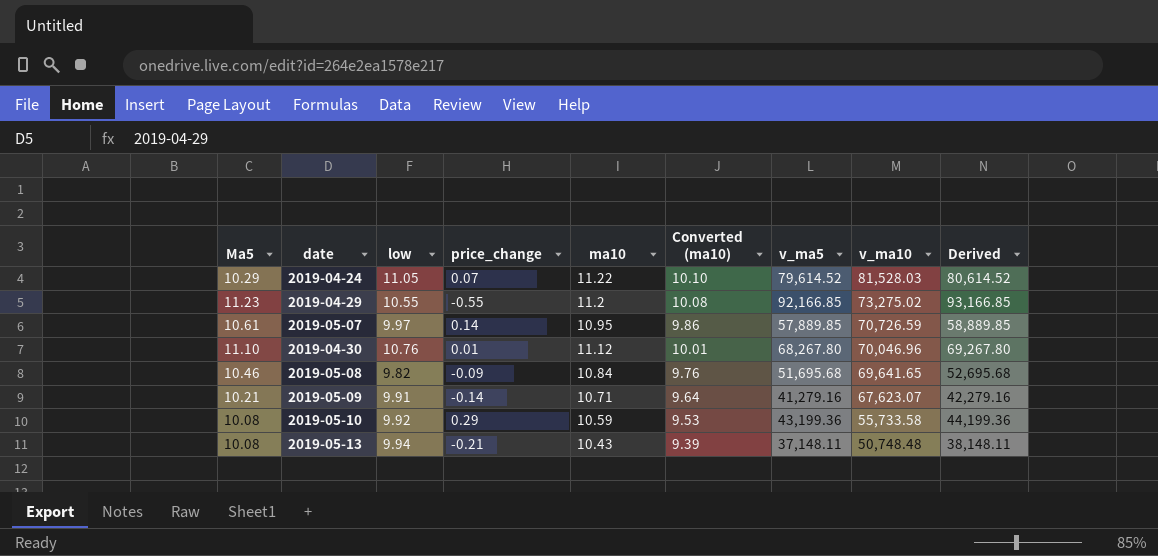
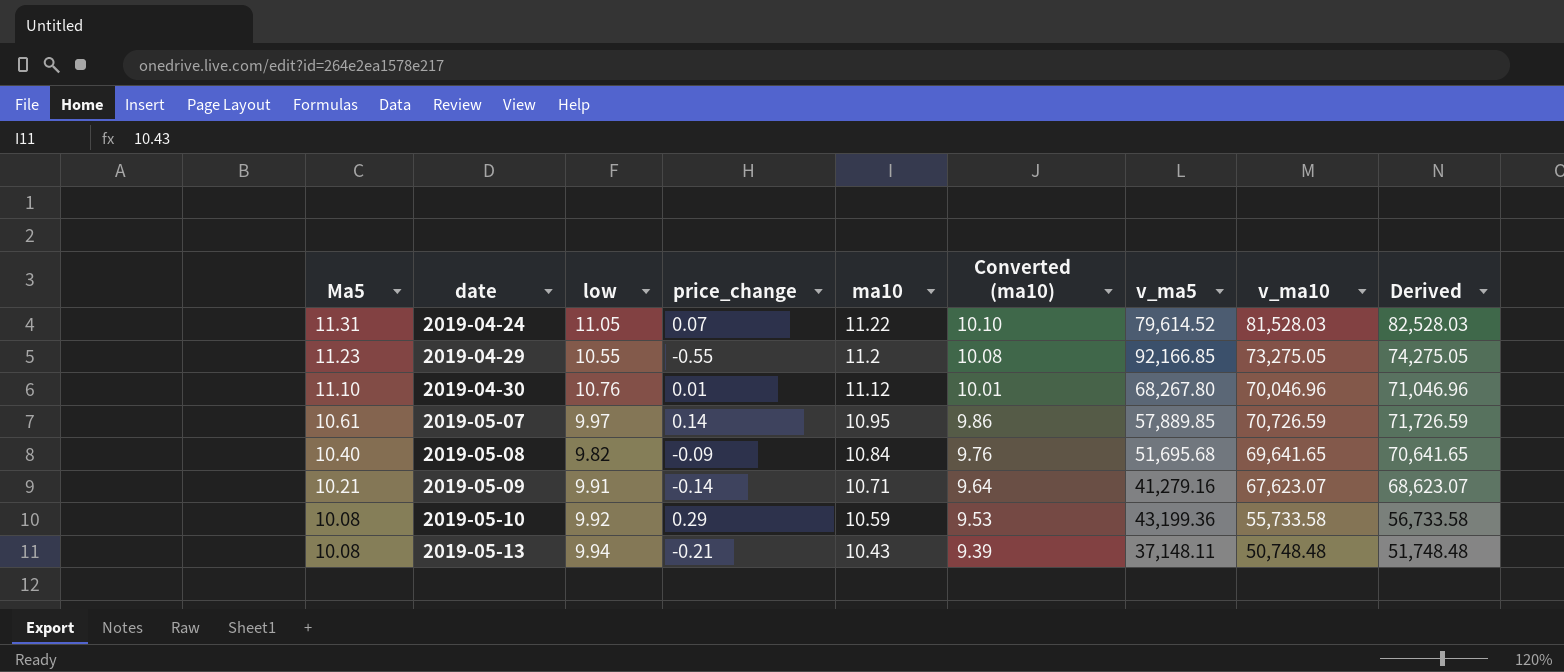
row order: v_ma10 descending -> Ma5 descending
column Derived | formula: [v_ma5] + 1000 -> [v_ma10] + 1000
2019-04-24 | Ma5: 10.29 -> 11.31
2019-04-29 | v_ma10: 73,275.02 -> 73,275.05
2019-05-08 | Ma5: 10.46 -> 10.40

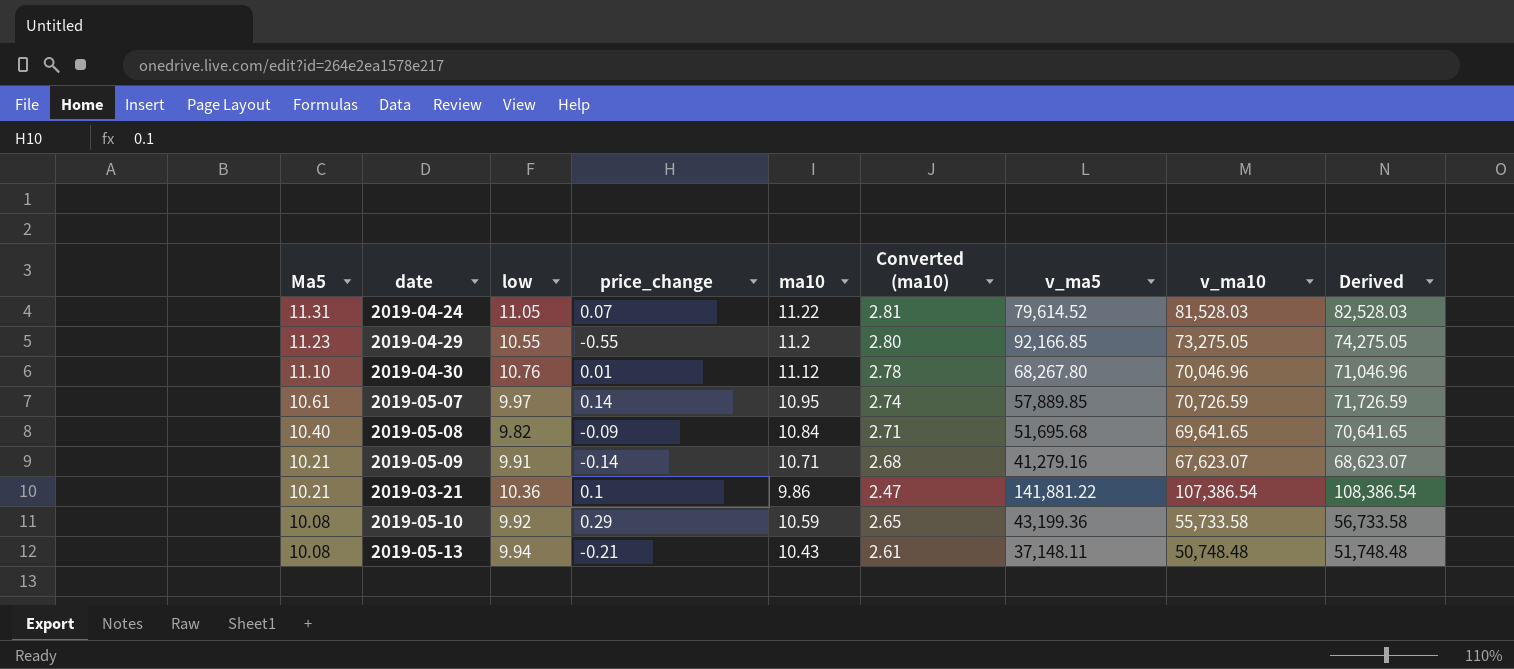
column Converted (ma10) | formula: [ma10] * 0.9 -> [ma10] * 0.25
row 2019-03-21: none -> 10.21 | 10.36 | 0.1 | 9.86 | 2.47 | 141,881.22 | 107,386.54 | 108,386.54

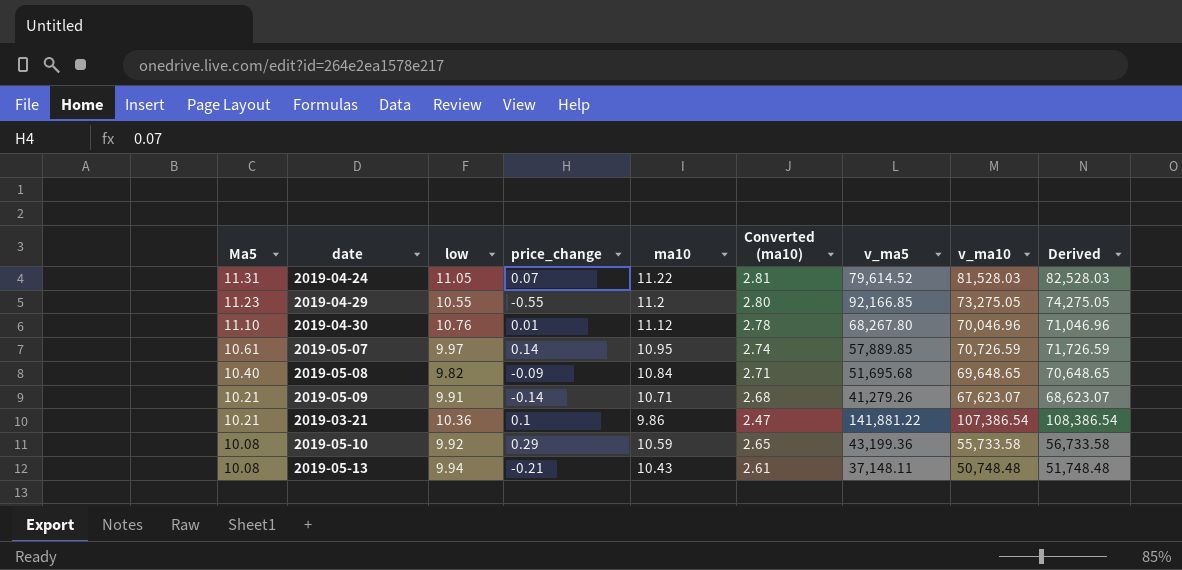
2019-05-08 | v_ma10: 69,641.65 -> 69,648.65
2019-05-08 | Derived: 70,641.65 -> 70,648.65
2019-05-09 | v_ma5: 41,279.16 -> 41,279.26

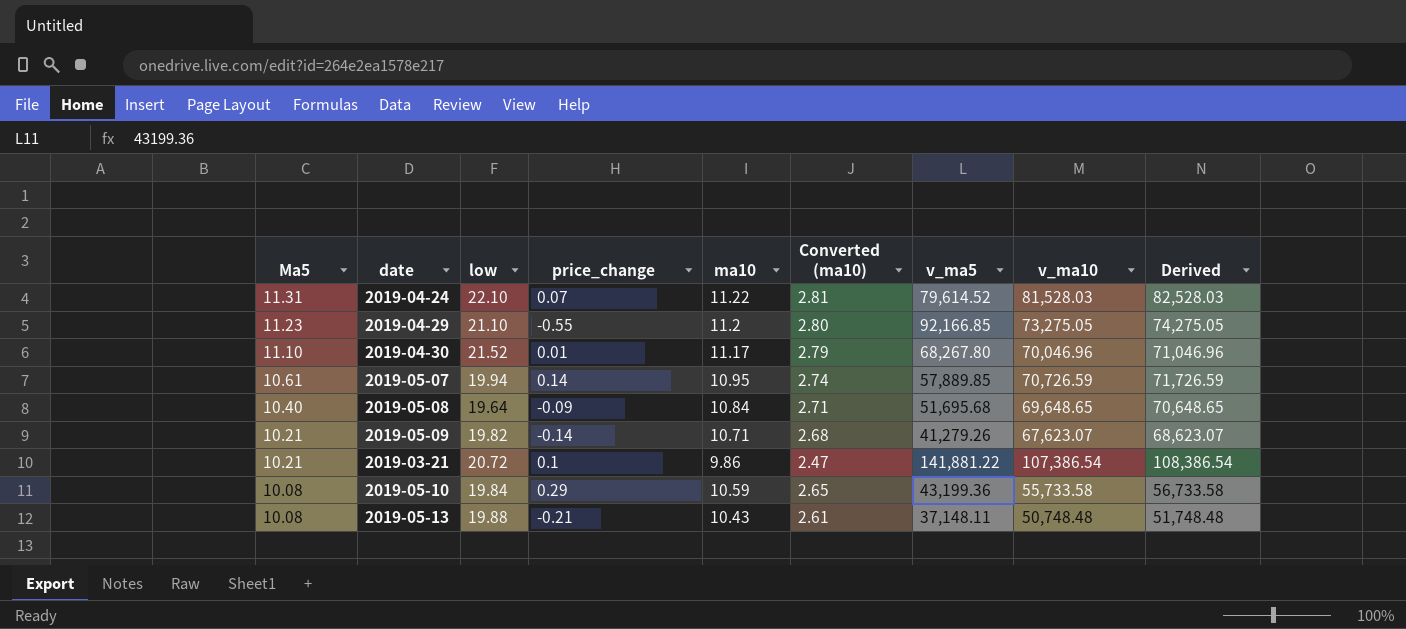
2019-04-24 | low: 11.05 -> 22.10
2019-04-29 | low: 10.55 -> 21.10
2019-04-30 | low: 10.76 -> 21.52
2019-04-30 | ma10: 11.12 -> 11.17
2019-04-30 | Converted (ma10): 2.78 -> 2.79
2019-05-07 | low: 9.97 -> 19.94
2019-05-08 | low: 9.82 -> 19.64
2019-05-09 | low: 9.91 -> 19.82
2019-03-21 | low: 10.36 -> 20.72
2019-05-10 | low: 9.92 -> 19.84
2019-05-13 | low: 9.94 -> 19.88

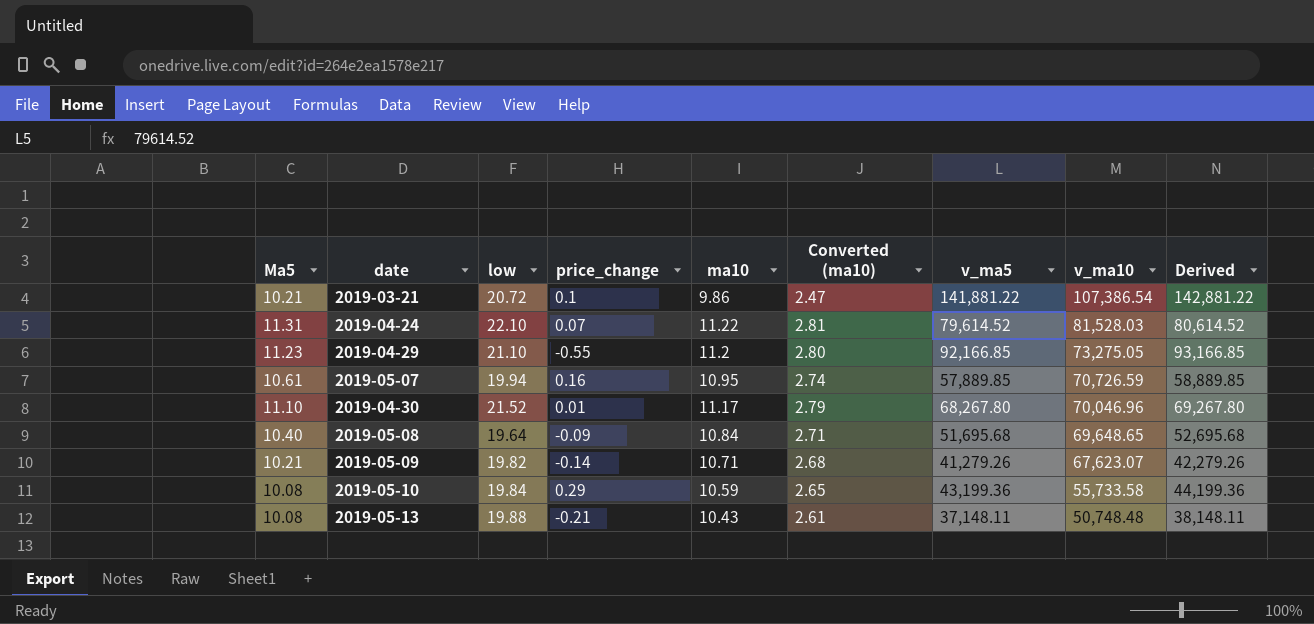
row order: Ma5 descending -> v_ma10 descending
column Derived | formula: [v_ma10] + 1000 -> [v_ma5] + 1000
2019-05-07 | price_change: 0.14 -> 0.16

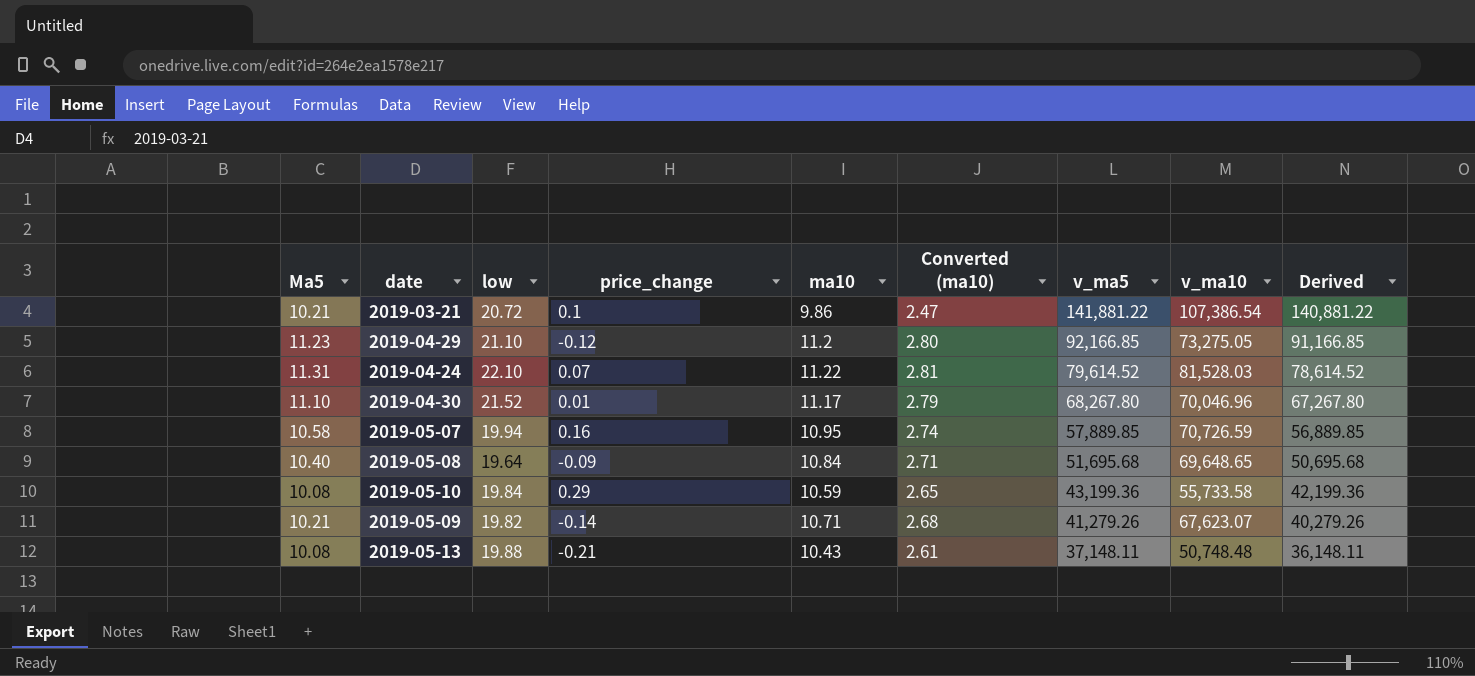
row order: v_ma10 descending -> v_ma5 descending
column Derived | formula: [v_ma5] + 1000 -> [v_ma5] - 1000
2019-04-29 | price_change: -0.55 -> -0.12
2019-05-07 | Ma5: 10.61 -> 10.58

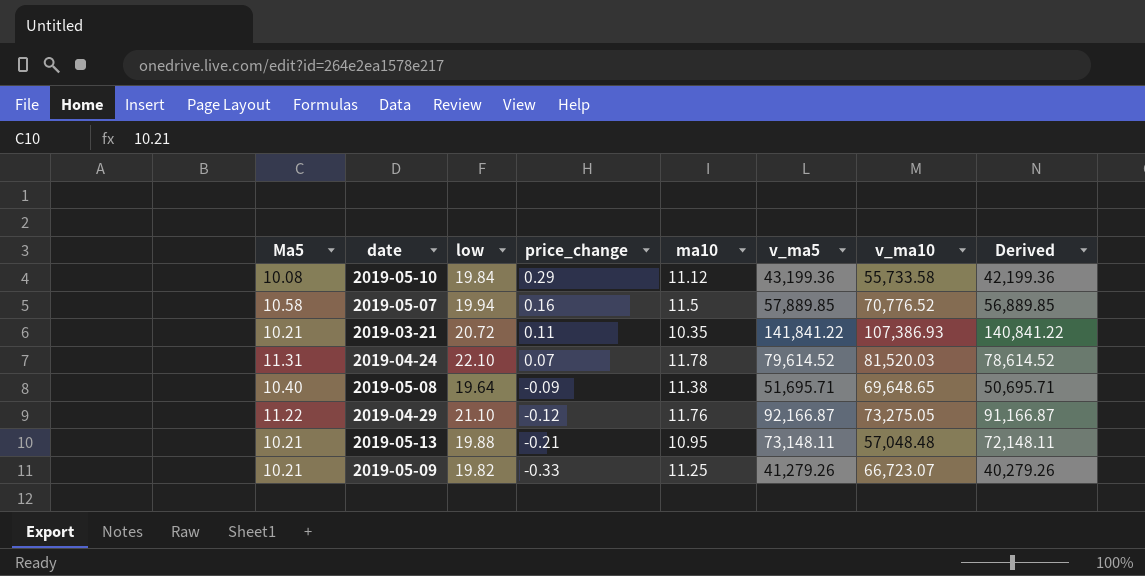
row order: v_ma5 descending -> price_change descending
column Converted (ma10) | formula: [ma10] * 0.25 -> none
row 2019-04-30: 11.10 | 21.52 | 0.01 | 11.17 | 2.79 | 68,267.80 | 70,046.96 | 67,267.80 -> none
2019-05-10 | ma10: 10.59 -> 11.12
2019-05-07 | ma10: 10.95 -> 11.5
2019-05-07 | v_ma10: 70,726.59 -> 70,776.52
2019-03-21 | price_change: 0.1 -> 0.11
2019-03-21 | ma10: 9.86 -> 10.35
2019-03-21 | v_ma5: 141,881.22 -> 141,841.22
2019-03-21 | v_ma10: 107,386.54 -> 107,386.93
2019-03-21 | Derived: 140,881.22 -> 140,841.22
2019-04-24 | ma10: 11.22 -> 11.78
2019-04-24 | v_ma10: 81,528.03 -> 81,520.03
2019-05-08 | ma10: 10.84 -> 11.38
2019-05-08 | v_ma5: 51,695.68 -> 51,695.71
2019-05-08 | Derived: 50,695.68 -> 50,695.71
2019-04-29 | Ma5: 11.23 -> 11.22
2019-04-29 | ma10: 11.2 -> 11.76
2019-04-29 | v_ma5: 92,166.85 -> 92,166.87
2019-04-29 | Derived: 91,166.85 -> 91,166.87
2019-05-13 | Ma5: 10.08 -> 10.21
2019-05-13 | ma10: 10.43 -> 10.95
2019-05-13 | v_ma5: 37,148.11 -> 73,148.11
2019-05-13 | v_ma10: 50,748.48 -> 57,048.48
2019-05-13 | Derived: 36,148.11 -> 72,148.11
2019-05-09 | price_change: -0.14 -> -0.33
2019-05-09 | ma10: 10.71 -> 11.25
2019-05-09 | v_ma10: 67,623.07 -> 66,723.07

